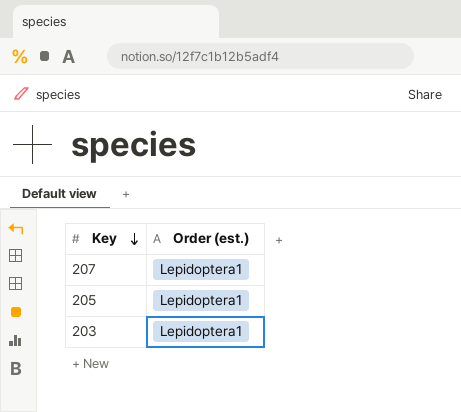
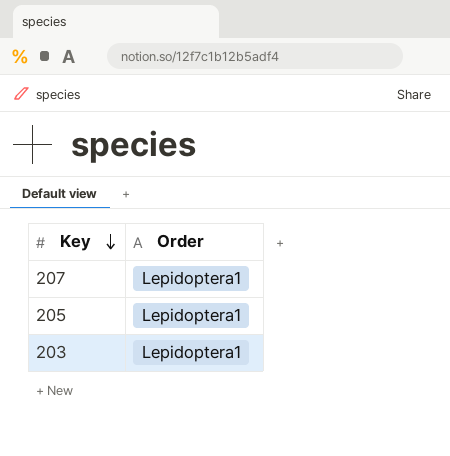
column name: Order (est.) -> Order

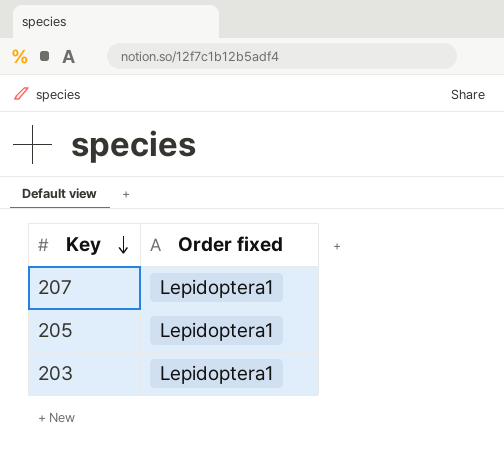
column name: Order -> Order fixed

